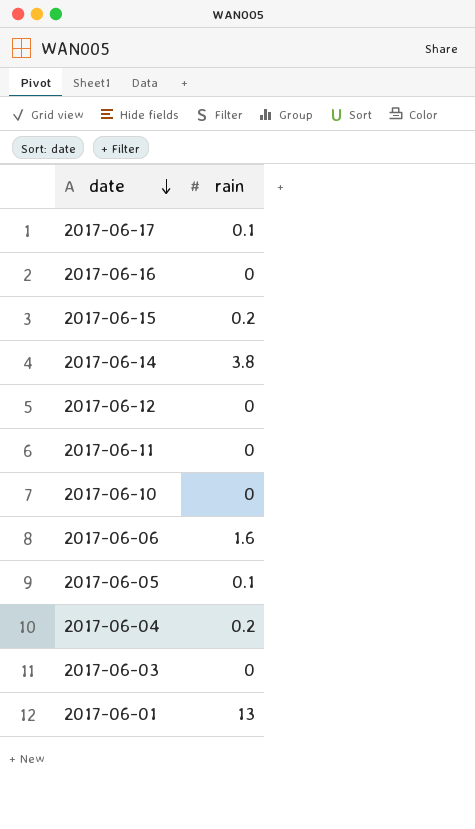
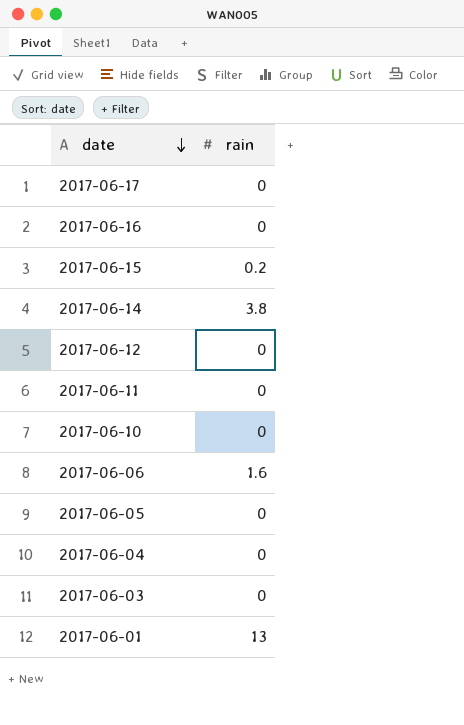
2017-06-17 | rain: 0.1 -> 0
2017-06-05 | rain: 0.1 -> 0
2017-06-04 | rain: 0.2 -> 0

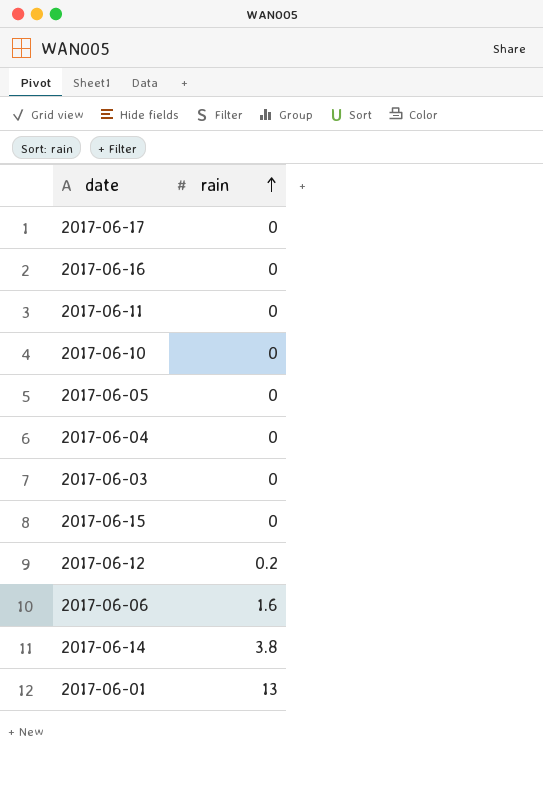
row order: date descending -> rain ascending
2017-06-15 | rain: 0.2 -> 0
2017-06-12 | rain: 0 -> 0.2

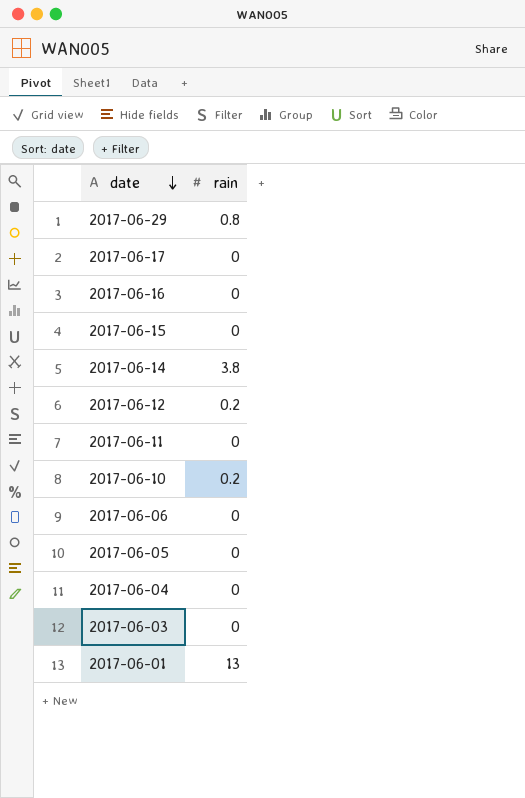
row order: rain ascending -> date descending
row 2017-06-29: none -> 0.8
2017-06-10 | rain: 0 -> 0.2
2017-06-06 | rain: 1.6 -> 0

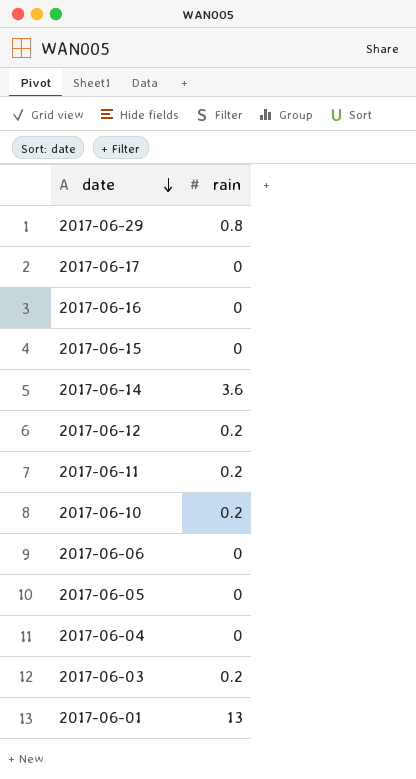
2017-06-14 | rain: 3.8 -> 3.6
2017-06-11 | rain: 0 -> 0.2
2017-06-03 | rain: 0 -> 0.2

